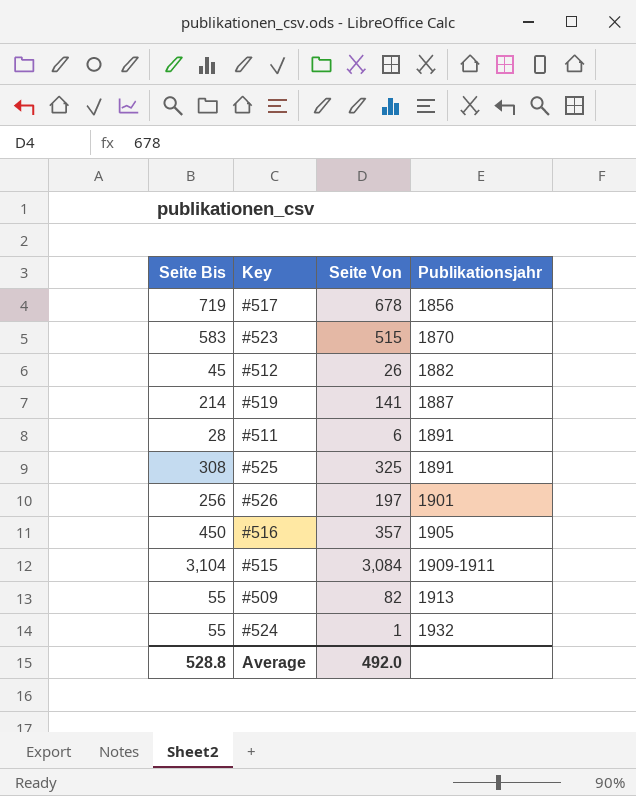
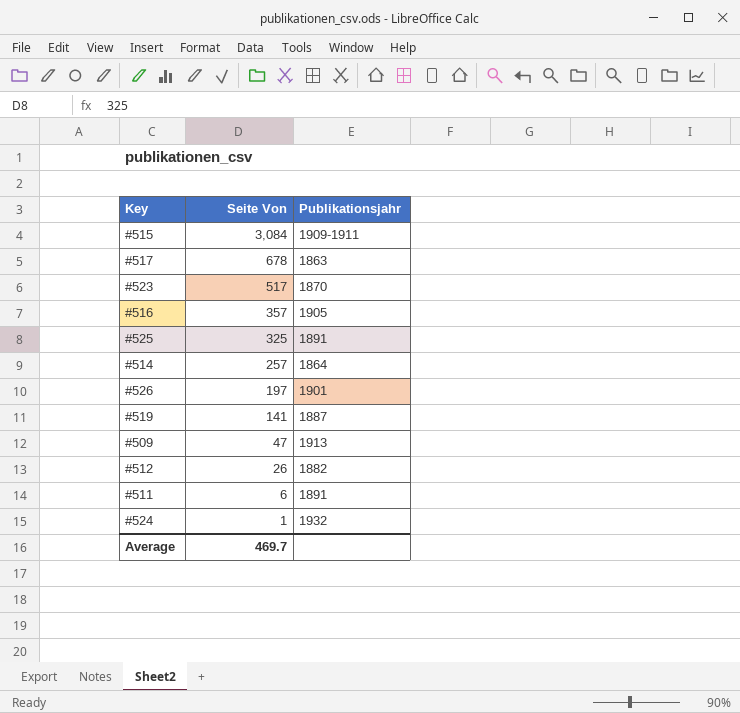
row order: Publikationsjahr ascending -> Seite Von descending
column Seite Bis | position: 1 -> none
#517 | Publikationsjahr: 1856 -> 1863
#523 | Seite Von: 515 -> 517
row #514: none -> 257 | 1864
#509 | Seite Von: 82 -> 47
Average | Seite Von: 492.0 -> 469.7

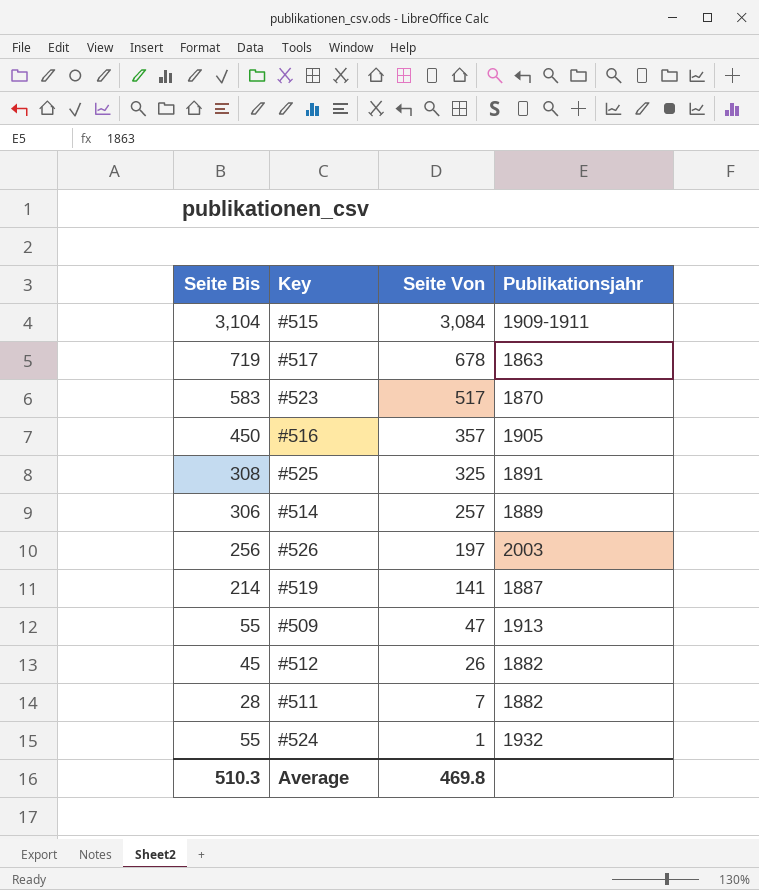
column Seite Bis | position: none -> 1
#514 | Publikationsjahr: 1864 -> 1889
#526 | Publikationsjahr: 1901 -> 2003
#511 | Seite Von: 6 -> 7
#511 | Publikationsjahr: 1891 -> 1882
Average | Seite Von: 469.7 -> 469.8

